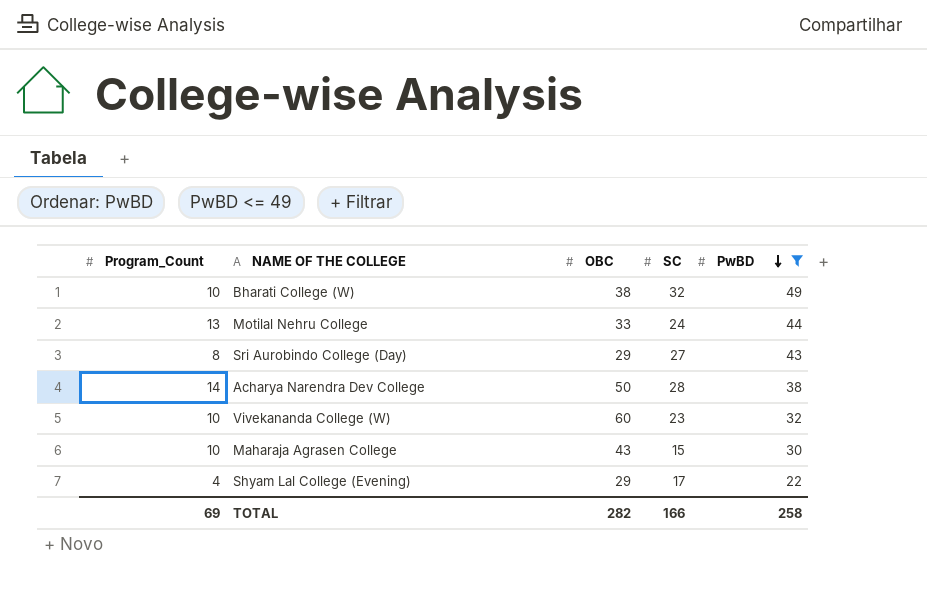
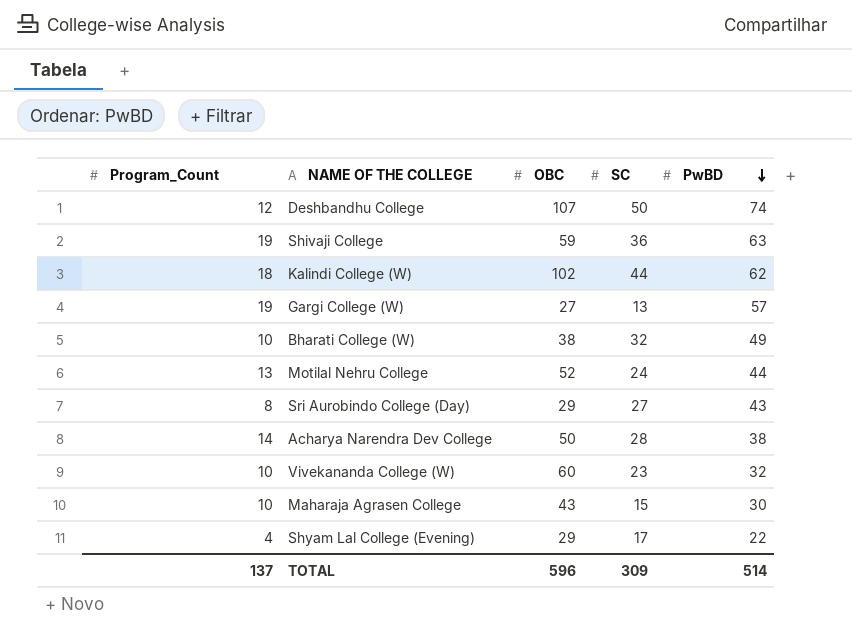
filter: PwBD <= 49 -> none
Motilal Nehru College | OBC: 33 -> 52
TOTAL | Program_Count: 69 -> 137
TOTAL | OBC: 282 -> 596
TOTAL | SC: 166 -> 309
TOTAL | PwBD: 258 -> 514

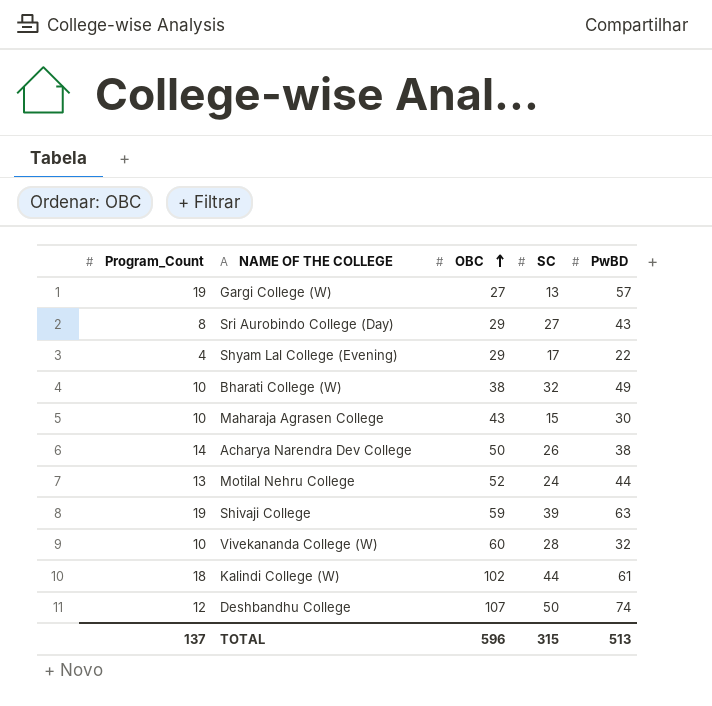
row order: PwBD descending -> OBC ascending
Acharya Narendra Dev College | SC: 28 -> 26
Shivaji College | SC: 36 -> 39
Vivekananda College (W) | SC: 23 -> 28
Kalindi College (W) | PwBD: 62 -> 61
TOTAL | SC: 309 -> 315
TOTAL | PwBD: 514 -> 513

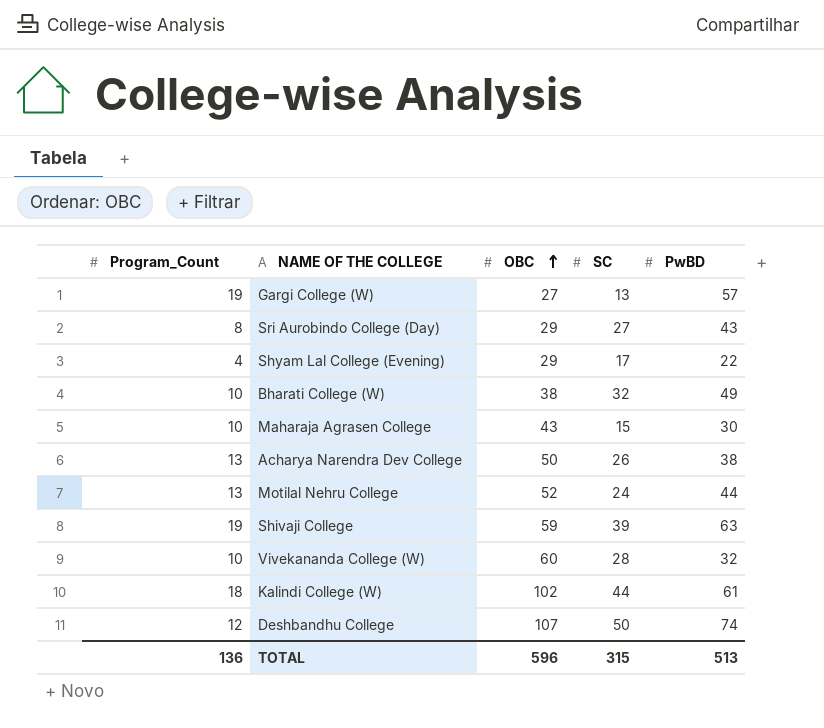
Acharya Narendra Dev College | Program_Count: 14 -> 13
TOTAL | Program_Count: 137 -> 136

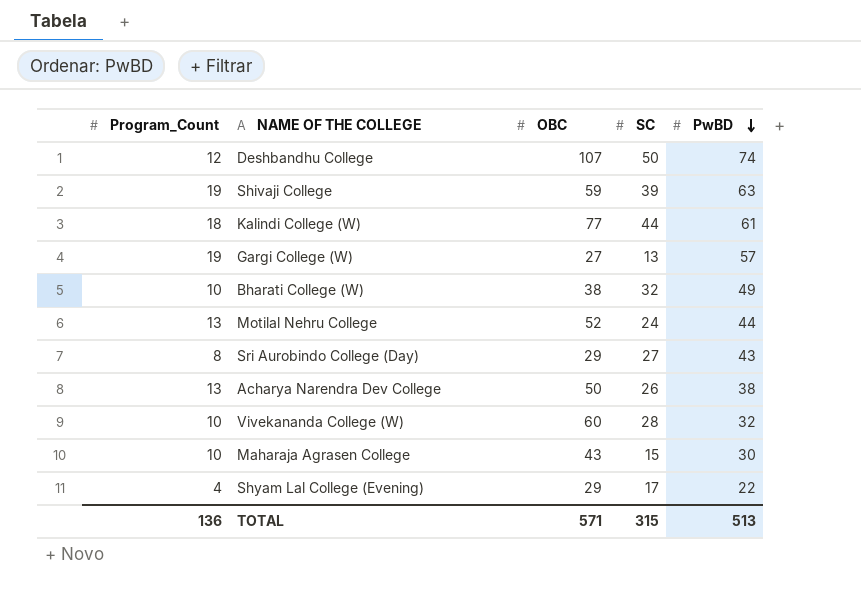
row order: OBC ascending -> PwBD descending
Kalindi College (W) | OBC: 102 -> 77
TOTAL | OBC: 596 -> 571

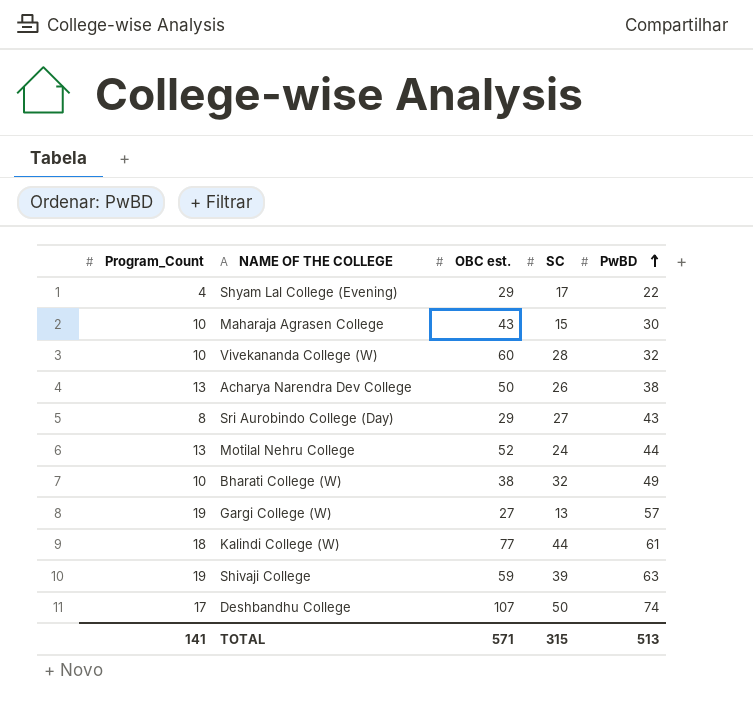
row order: PwBD descending -> PwBD ascending
column name: OBC -> OBC est.
Deshbandhu College | Program_Count: 12 -> 17
TOTAL | Program_Count: 136 -> 141

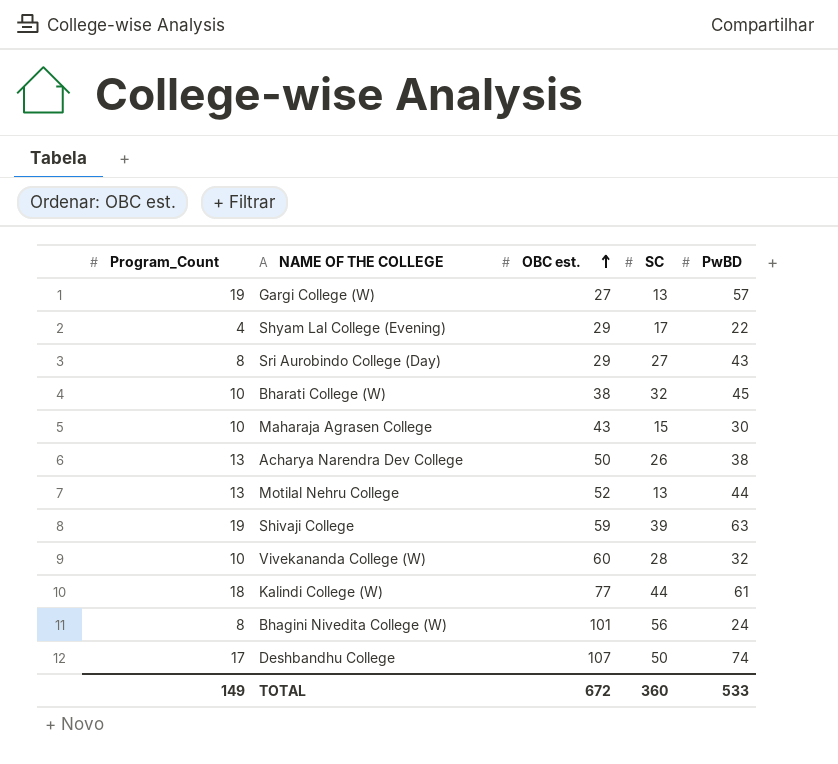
row order: PwBD ascending -> OBC est. ascending
Bharati College (W) | PwBD: 49 -> 45
Motilal Nehru College | SC: 24 -> 13
row Bhagini Nivedita College (W): none -> 8 | 101 | 56 | 24
TOTAL | Program_Count: 141 -> 149
TOTAL | OBC est.: 571 -> 672
TOTAL | SC: 315 -> 360
TOTAL | PwBD: 513 -> 533

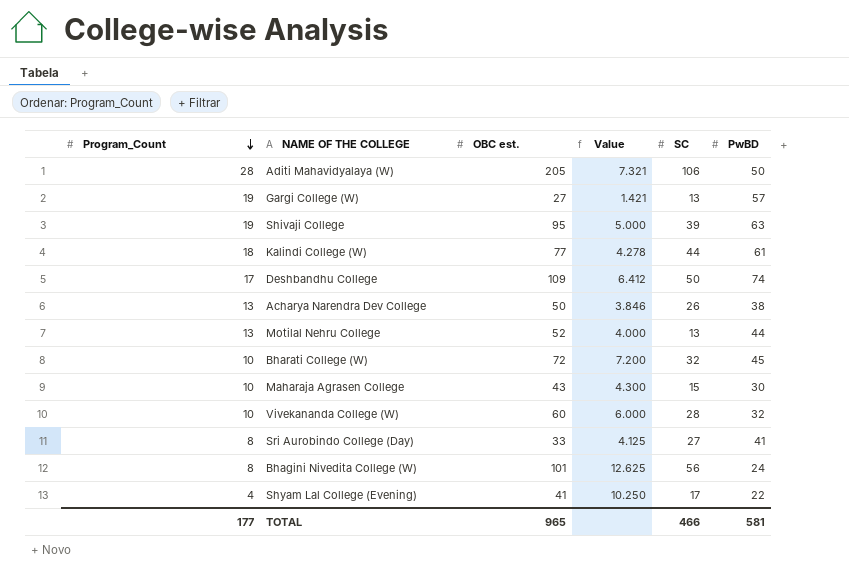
row order: OBC est. ascending -> Program_Count descending
column Value | formula: none -> [OBC est.] / [Program_Count]
row Aditi Mahavidyalaya (W): none -> 28 | 205 | 7.321 | 106 | 50
Shivaji College | OBC est.: 59 -> 95
Deshbandhu College | OBC est.: 107 -> 109
Bharati College (W) | OBC est.: 38 -> 72
Sri Aurobindo College (Day) | OBC est.: 29 -> 33
Sri Aurobindo College (Day) | PwBD: 43 -> 41
Shyam Lal College (Evening) | OBC est.: 29 -> 41
TOTAL | Program_Count: 149 -> 177
TOTAL | OBC est.: 672 -> 965
TOTAL | SC: 360 -> 466
TOTAL | PwBD: 533 -> 581

